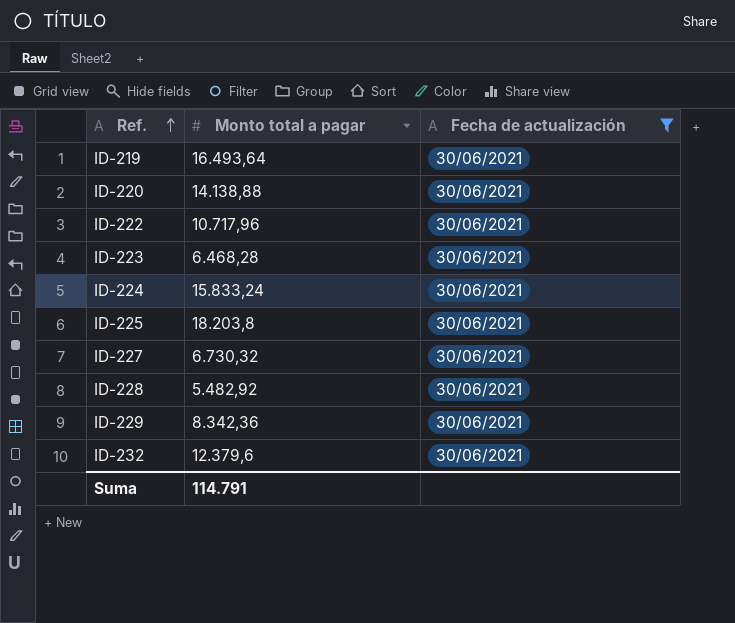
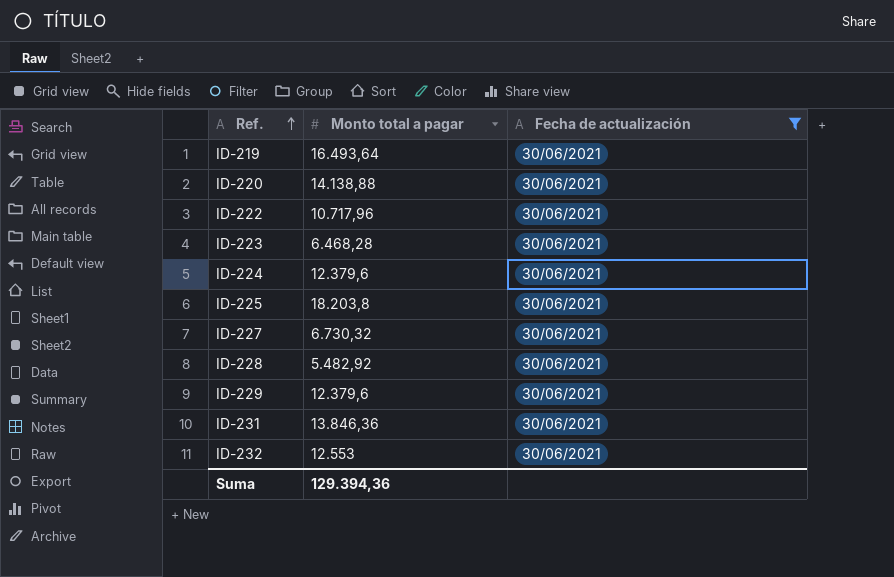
ID-224 | Monto total a pagar: 15.833,24 -> 12.379,6
ID-229 | Monto total a pagar: 8.342,36 -> 12.379,6
row ID-231: none -> 13.846,36 | 30/06/2021
ID-232 | Monto total a pagar: 12.379,6 -> 12.553
Suma | Monto total a pagar: 114.791 -> 129.394,36

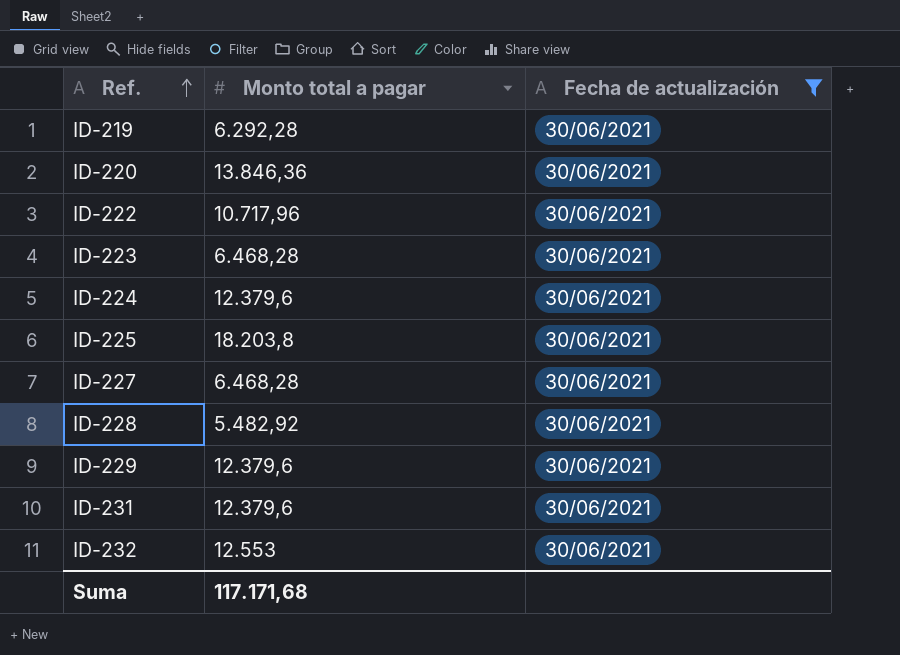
ID-219 | Monto total a pagar: 16.493,64 -> 6.292,28
ID-220 | Monto total a pagar: 14.138,88 -> 13.846,36
ID-227 | Monto total a pagar: 6.730,32 -> 6.468,28
ID-231 | Monto total a pagar: 13.846,36 -> 12.379,6
Suma | Monto total a pagar: 129.394,36 -> 117.171,68

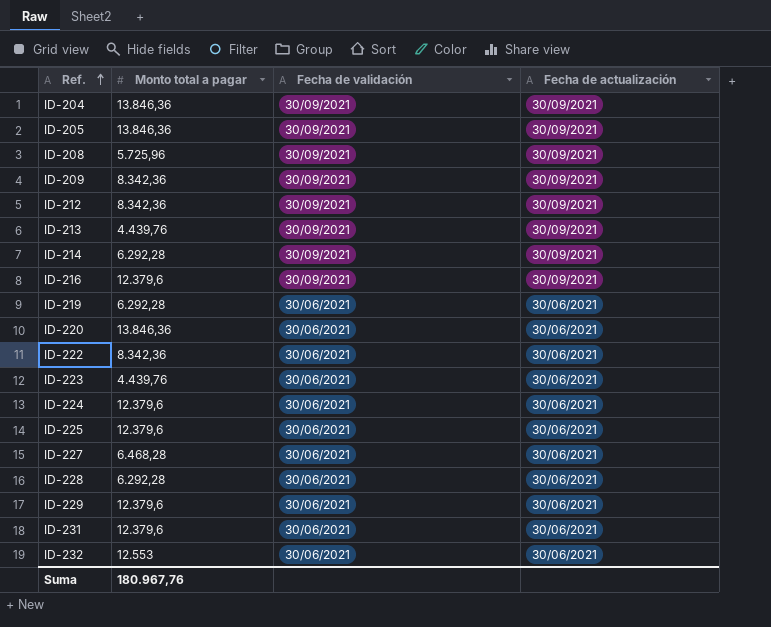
filter: Fecha de actualización = 30/06/2021 -> none
column Fecha de validación | position: none -> 3
ID-222 | Monto total a pagar: 10.717,96 -> 8.342,36
ID-223 | Monto total a pagar: 6.468,28 -> 4.439,76
ID-225 | Monto total a pagar: 18.203,8 -> 12.379,6
ID-228 | Monto total a pagar: 5.482,92 -> 6.292,28
Suma | Monto total a pagar: 117.171,68 -> 180.967,76

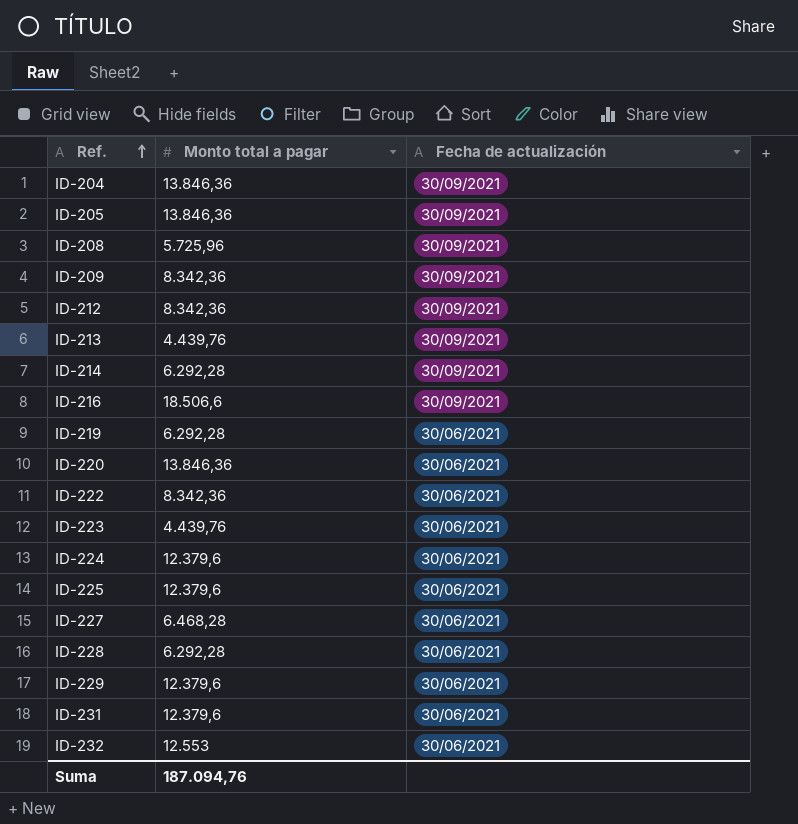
column Fecha de validación | position: 3 -> none
ID-216 | Monto total a pagar: 12.379,6 -> 18.506,6
Suma | Monto total a pagar: 180.967,76 -> 187.094,76

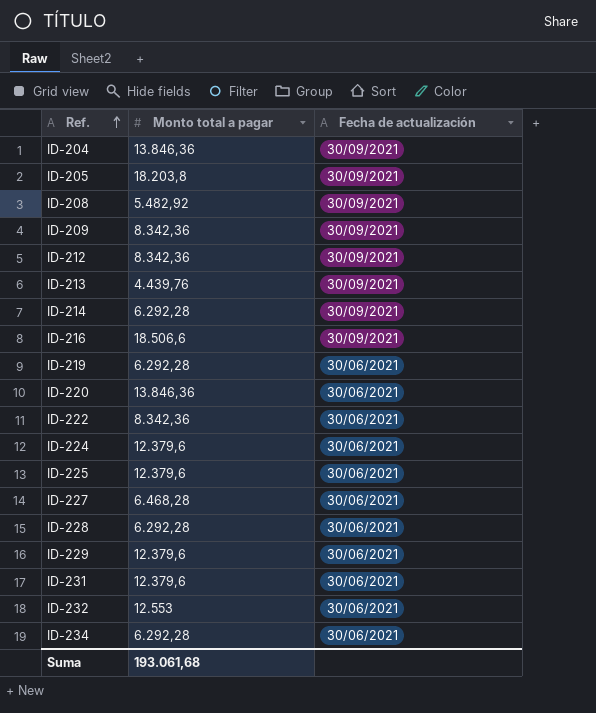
row ID-223: 4.439,76 | 30/06/2021 -> none
ID-205 | Monto total a pagar: 13.846,36 -> 18.203,8
ID-208 | Monto total a pagar: 5.725,96 -> 5.482,92
row ID-234: none -> 6.292,28 | 30/06/2021
Suma | Monto total a pagar: 187.094,76 -> 193.061,68

